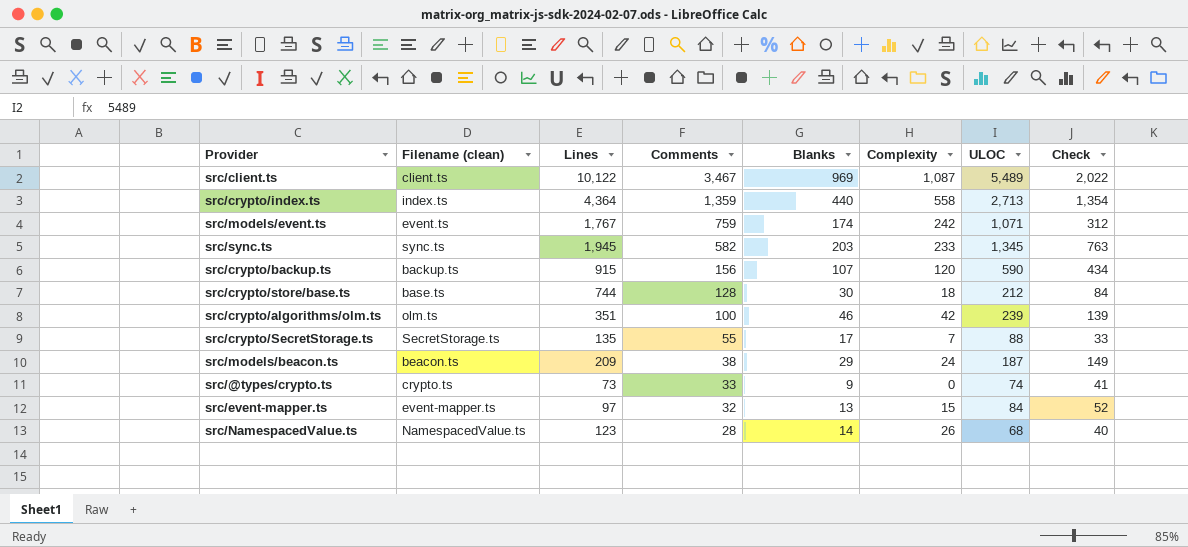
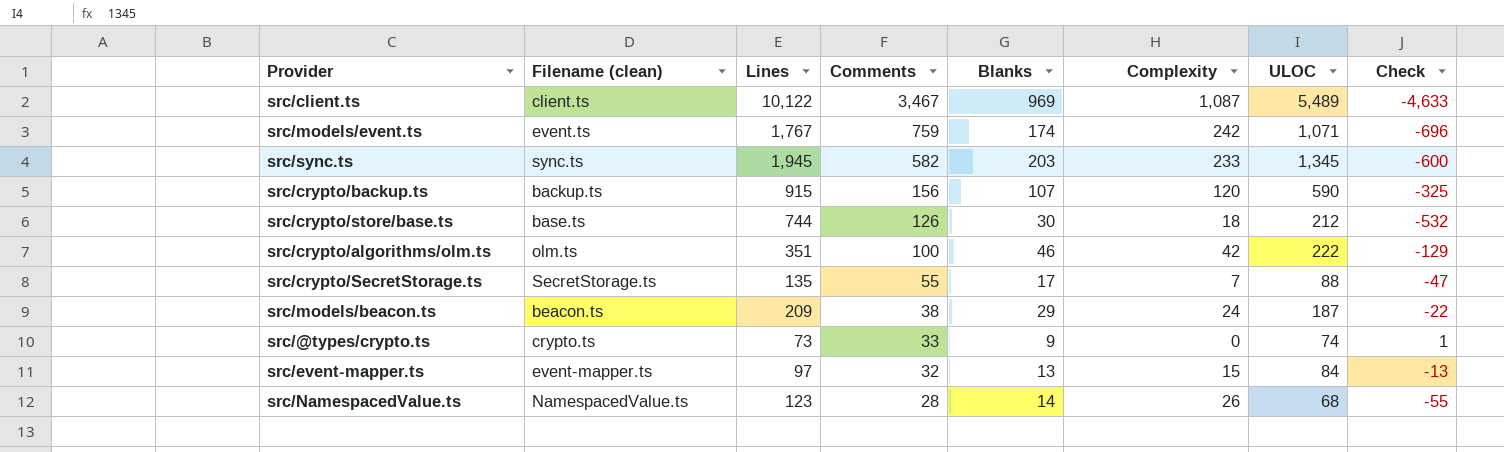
column Check | formula: [ULOC] - [Comments] -> [ULOC] - [Lines]
row src/crypto/index.ts: index.ts | 4,364 | 1,359 | 440 | 558 | 2,713 | 1,354 -> none
src/crypto/store/base.ts | Comments: 128 -> 126
src/crypto/algorithms/olm.ts | ULOC: 239 -> 222

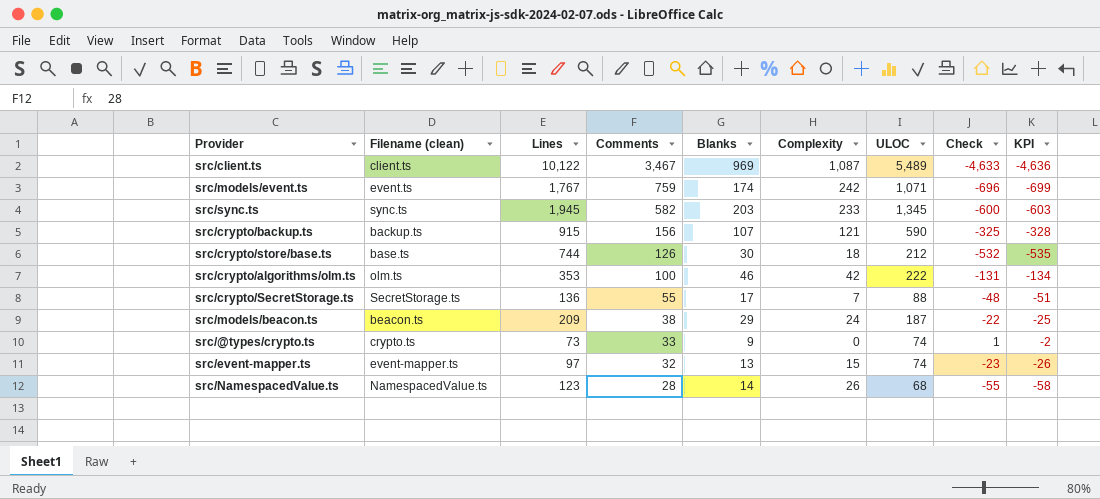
column KPI | formula: none -> [Check] - 3
src/crypto/backup.ts | Complexity: 120 -> 121
src/crypto/algorithms/olm.ts | Lines: 351 -> 353
src/crypto/algorithms/olm.ts | Check: -129 -> -131
src/crypto/SecretStorage.ts | Lines: 135 -> 136
src/crypto/SecretStorage.ts | Check: -47 -> -48
src/event-mapper.ts | ULOC: 84 -> 74
src/event-mapper.ts | Check: -13 -> -23

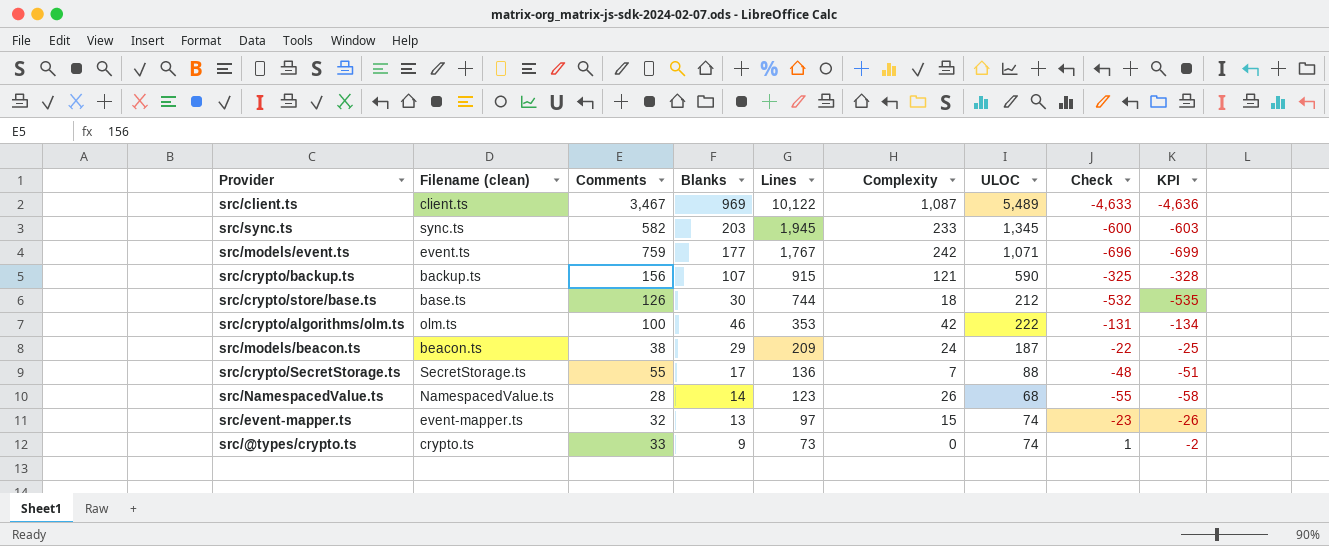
row order: Comments descending -> Lines descending
column Lines | position: 3 -> 5
src/models/event.ts | Blanks: 174 -> 177

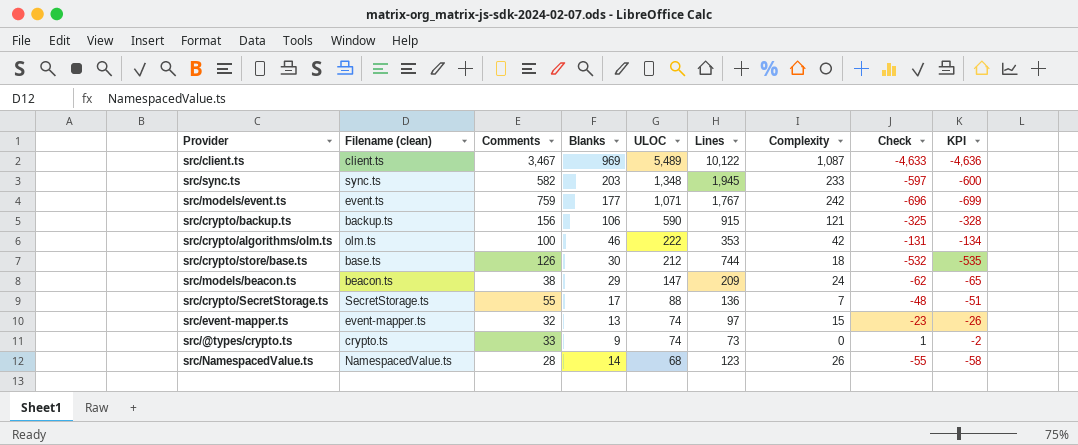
row order: Lines descending -> ULOC descending
column ULOC | position: 7 -> 5
src/sync.ts | ULOC: 1,345 -> 1,348
src/sync.ts | Check: -600 -> -597
src/sync.ts | KPI: -603 -> -600
src/crypto/backup.ts | Blanks: 107 -> 106
src/models/beacon.ts | ULOC: 187 -> 147
src/models/beacon.ts | Check: -22 -> -62
src/models/beacon.ts | KPI: -25 -> -65

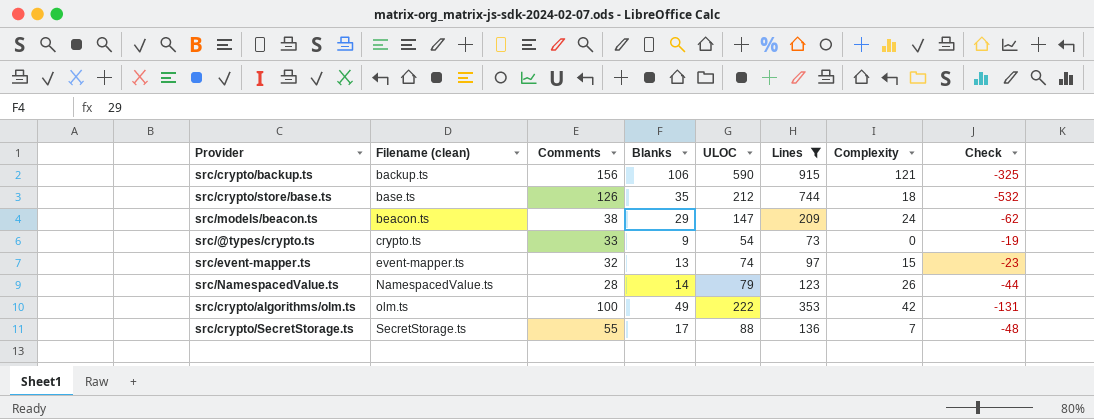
filter: none -> Lines <= 915
row order: ULOC descending -> Filename (clean) ascending
column KPI | formula: [Check] - 3 -> none
src/crypto/store/base.ts | Blanks: 30 -> 35
src/@types/crypto.ts | ULOC: 74 -> 54
src/@types/crypto.ts | Check: 1 -> -19
src/NamespacedValue.ts | ULOC: 68 -> 79
src/NamespacedValue.ts | Check: -55 -> -44
src/crypto/algorithms/olm.ts | Blanks: 46 -> 49

